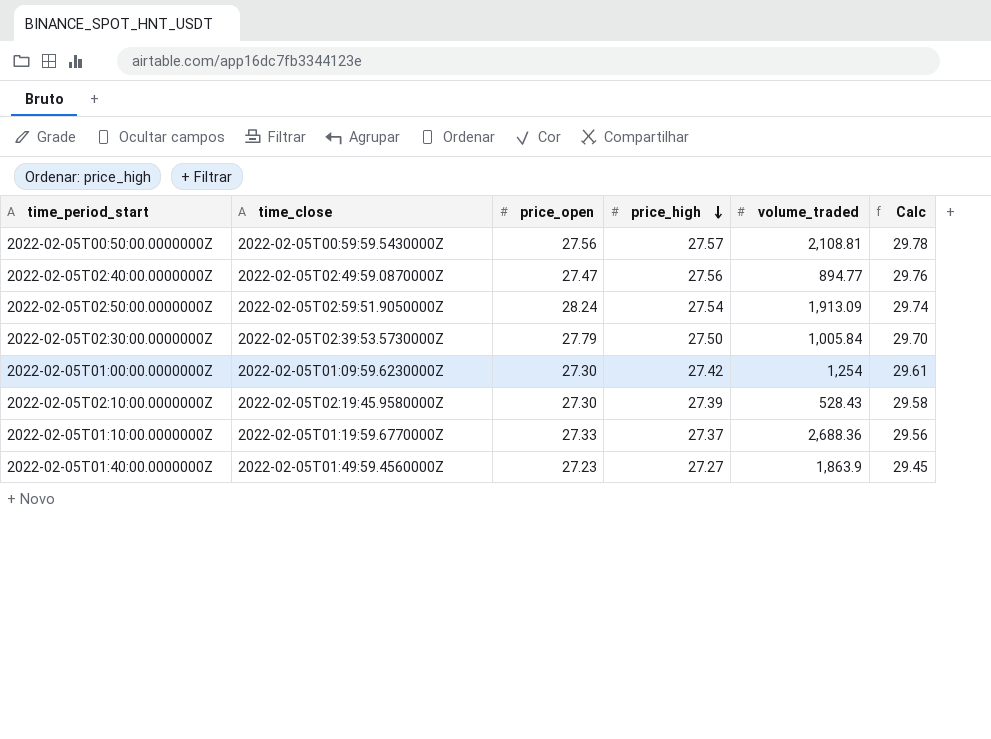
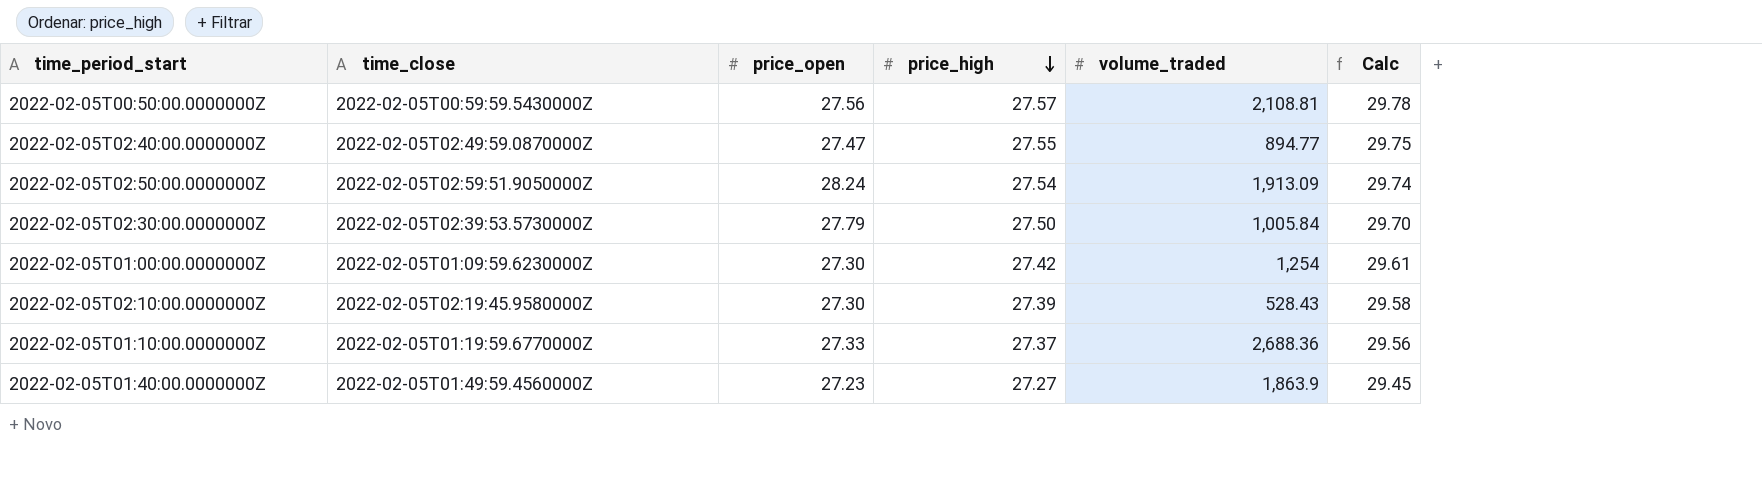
2022-02-05T02:40:00.0000000Z | price_high: 27.56 -> 27.55
2022-02-05T02:40:00.0000000Z | Calc: 29.76 -> 29.75

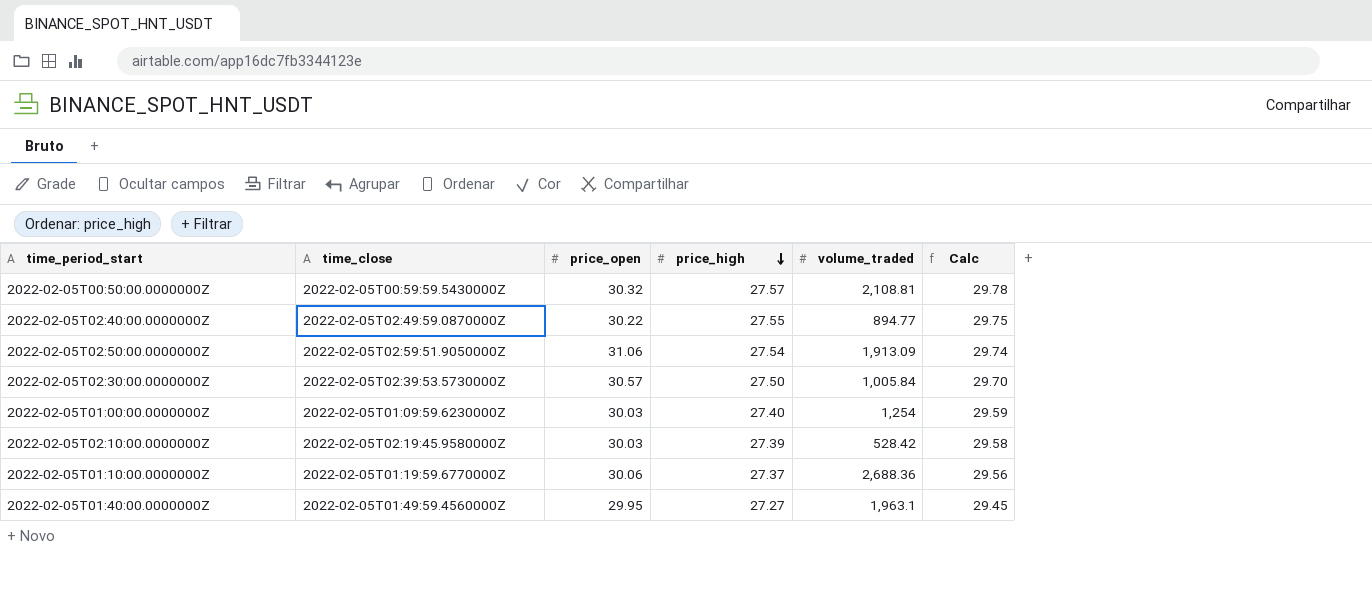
2022-02-05T00:50:00.0000000Z | price_open: 27.56 -> 30.32
2022-02-05T02:40:00.0000000Z | price_open: 27.47 -> 30.22
2022-02-05T02:50:00.0000000Z | price_open: 28.24 -> 31.06
2022-02-05T02:30:00.0000000Z | price_open: 27.79 -> 30.57
2022-02-05T01:00:00.0000000Z | price_open: 27.30 -> 30.03
2022-02-05T01:00:00.0000000Z | price_high: 27.42 -> 27.40
2022-02-05T01:00:00.0000000Z | Calc: 29.61 -> 29.59
2022-02-05T02:10:00.0000000Z | price_open: 27.30 -> 30.03
2022-02-05T02:10:00.0000000Z | volume_traded: 528.43 -> 528.42
2022-02-05T01:10:00.0000000Z | price_open: 27.33 -> 30.06
2022-02-05T01:40:00.0000000Z | price_open: 27.23 -> 29.95
2022-02-05T01:40:00.0000000Z | volume_traded: 1,863.9 -> 1,963.1

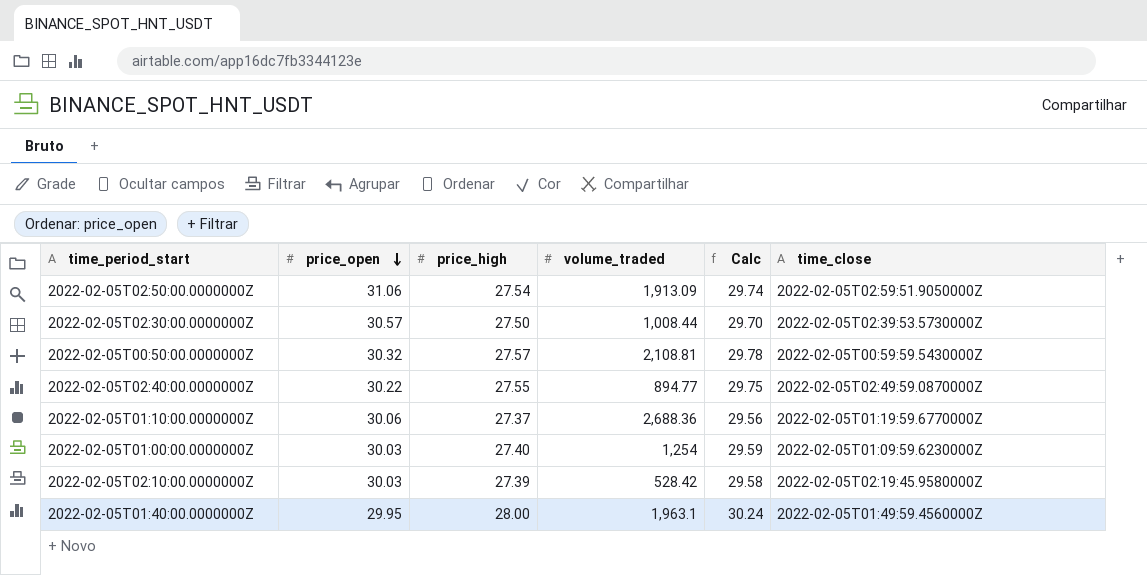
row order: price_high descending -> price_open descending
column time_close | position: 2 -> 6
2022-02-05T02:30:00.0000000Z | volume_traded: 1,005.84 -> 1,008.44
2022-02-05T01:40:00.0000000Z | price_high: 27.27 -> 28.00
2022-02-05T01:40:00.0000000Z | Calc: 29.45 -> 30.24

